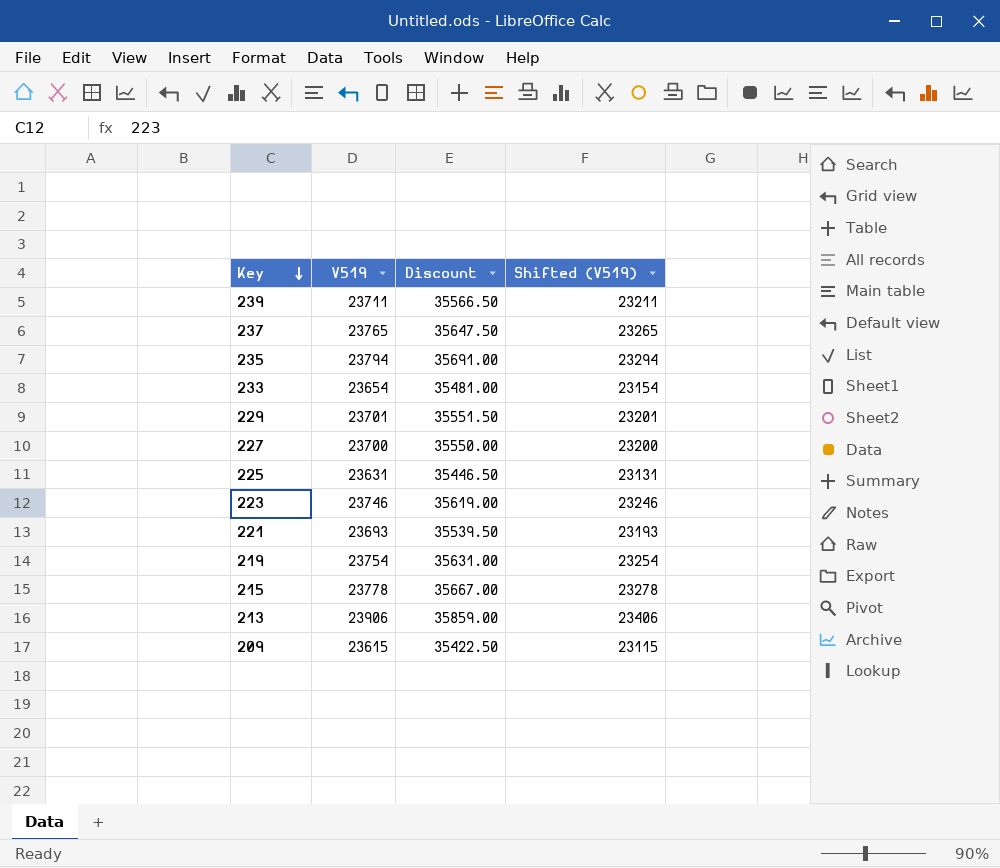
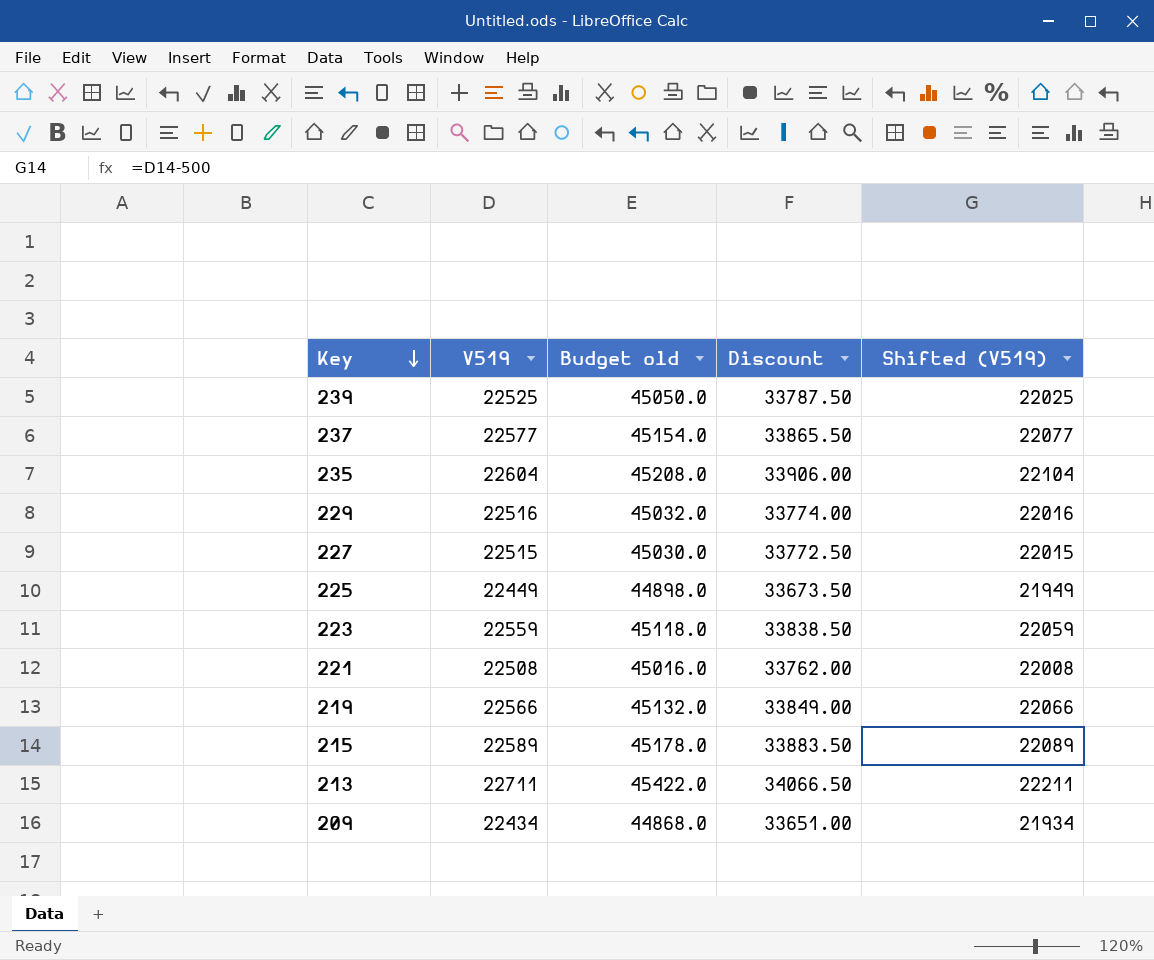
column Budget old | formula: none -> [V519] * 2
row 233: 23654 | 35481.00 | 23154 -> none
239 | V519: 23711 -> 22525
239 | Discount: 35566.50 -> 33787.50
239 | Shifted (V519): 23211 -> 22025
237 | V519: 23765 -> 22577
237 | Discount: 35647.50 -> 33865.50
237 | Shifted (V519): 23265 -> 22077
235 | V519: 23794 -> 22604
235 | Discount: 35691.00 -> 33906.00
235 | Shifted (V519): 23294 -> 22104
229 | V519: 23701 -> 22516
229 | Discount: 35551.50 -> 33774.00
229 | Shifted (V519): 23201 -> 22016
227 | V519: 23700 -> 22515
227 | Discount: 35550.00 -> 33772.50
227 | Shifted (V519): 23200 -> 22015
225 | V519: 23631 -> 22449
225 | Discount: 35446.50 -> 33673.50
225 | Shifted (V519): 23131 -> 21949
223 | V519: 23746 -> 22559
223 | Discount: 35619.00 -> 33838.50
223 | Shifted (V519): 23246 -> 22059
221 | V519: 23693 -> 22508
221 | Discount: 35539.50 -> 33762.00
221 | Shifted (V519): 23193 -> 22008
219 | V519: 23754 -> 22566
219 | Discount: 35631.00 -> 33849.00
219 | Shifted (V519): 23254 -> 22066
215 | V519: 23778 -> 22589
215 | Discount: 35667.00 -> 33883.50
215 | Shifted (V519): 23278 -> 22089
213 | V519: 23906 -> 22711
213 | Discount: 35859.00 -> 34066.50
213 | Shifted (V519): 23406 -> 22211
209 | V519: 23615 -> 22434
209 | Discount: 35422.50 -> 33651.00
209 | Shifted (V519): 23115 -> 21934

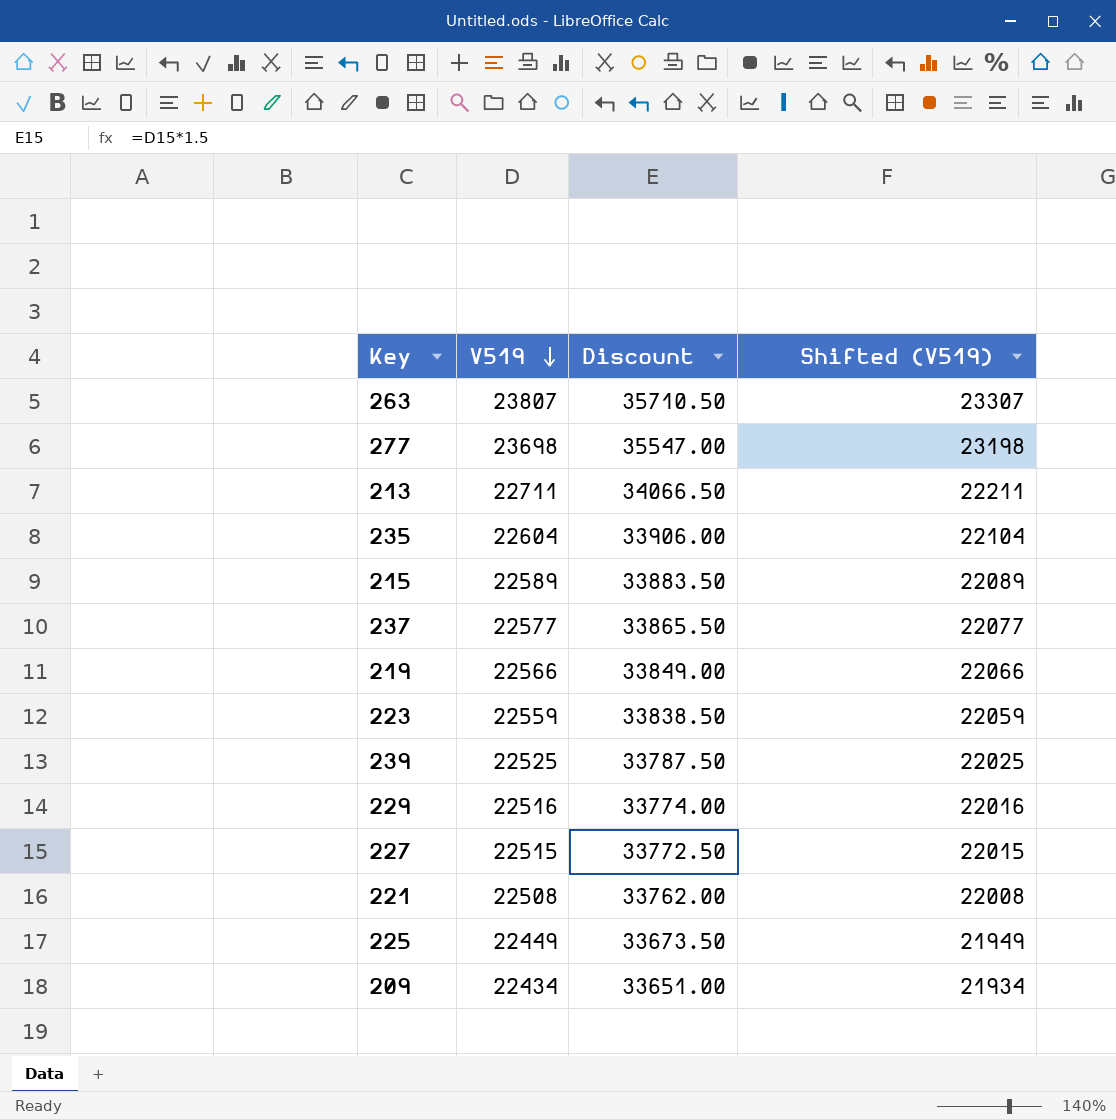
row order: Key descending -> V519 descending
column Budget old | formula: [V519] * 2 -> none
row 263: none -> 23807 | 35710.50 | 23307
row 277: none -> 23698 | 35547.00 | 23198

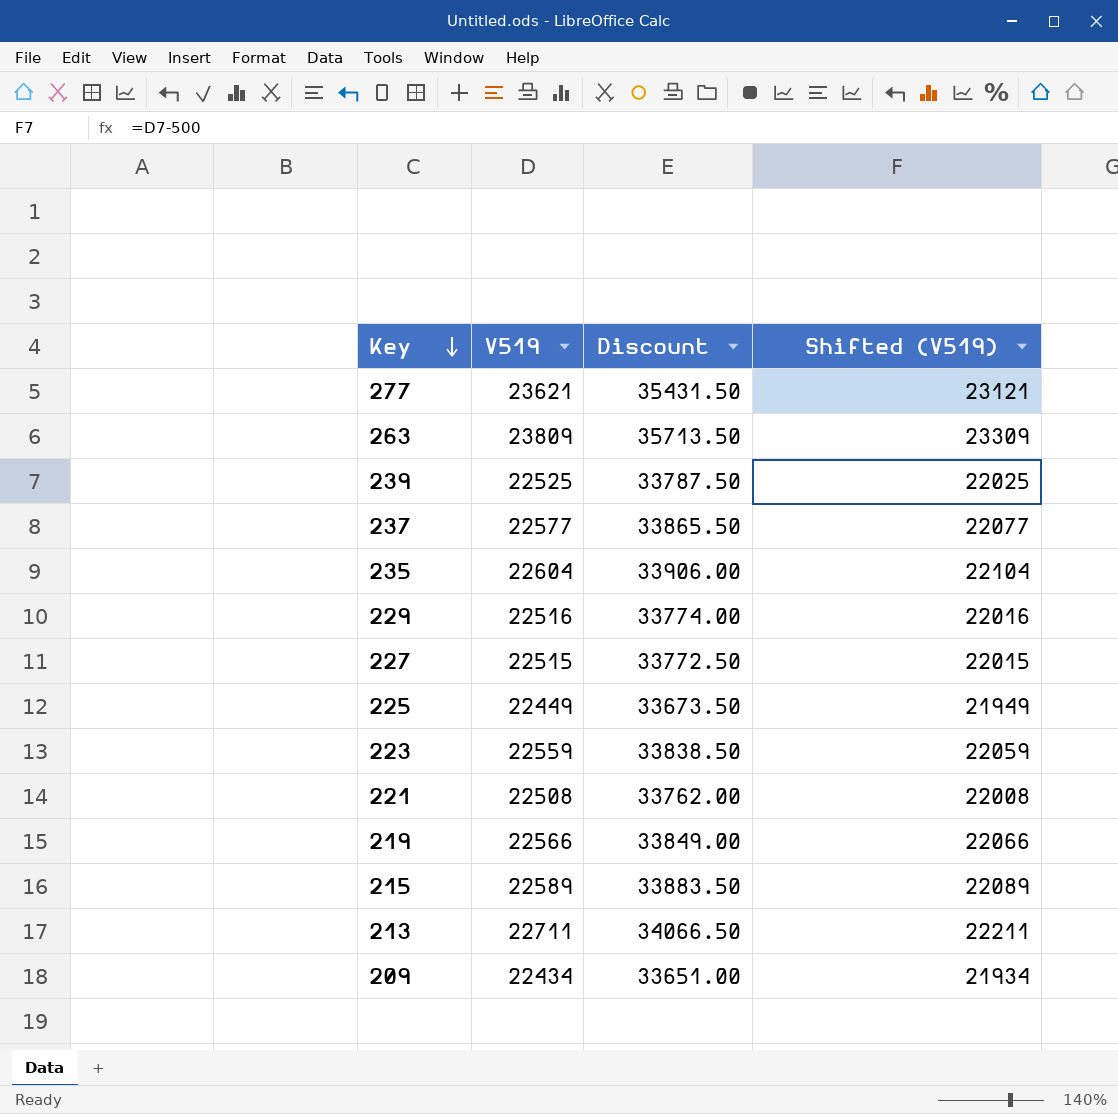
row order: V519 descending -> Key descending
277 | V519: 23698 -> 23621
277 | Discount: 35547.00 -> 35431.50
277 | Shifted (V519): 23198 -> 23121
263 | V519: 23807 -> 23809
263 | Discount: 35710.50 -> 35713.50
263 | Shifted (V519): 23307 -> 23309

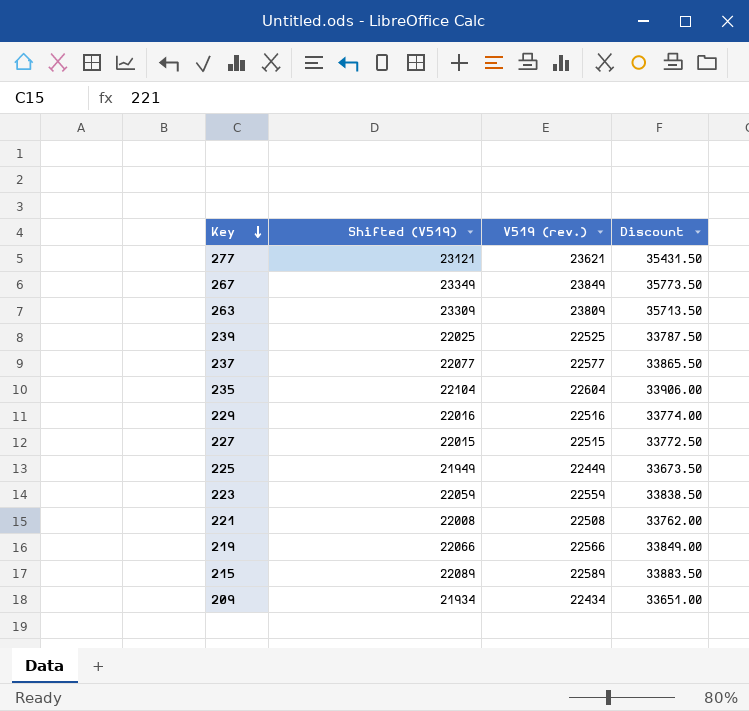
column Shifted (V519) | position: 4 -> 2
column name: V519 -> V519 (rev.)
row 213: 22711 | 34066.50 | 22211 -> none
row 267: none -> 23349 | 23849 | 35773.50

